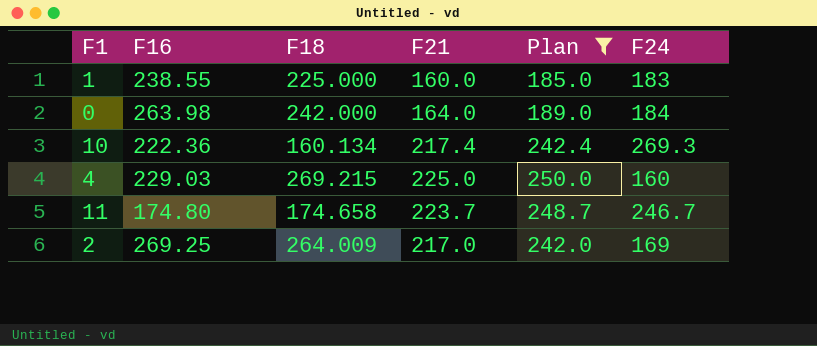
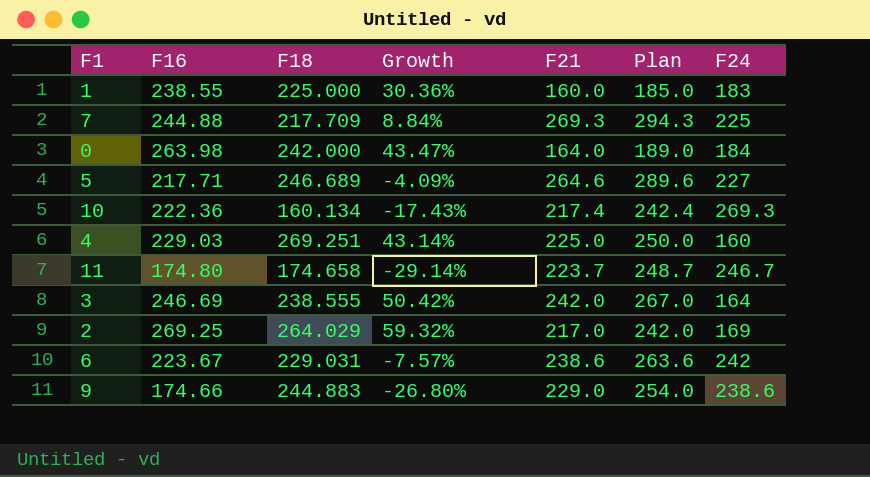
filter: Plan <= 250.0 -> none
column Growth | formula: none -> ([F16] - [F24]) / [F24]
4 | F18: 269.215 -> 269.251
2 | F18: 264.009 -> 264.029

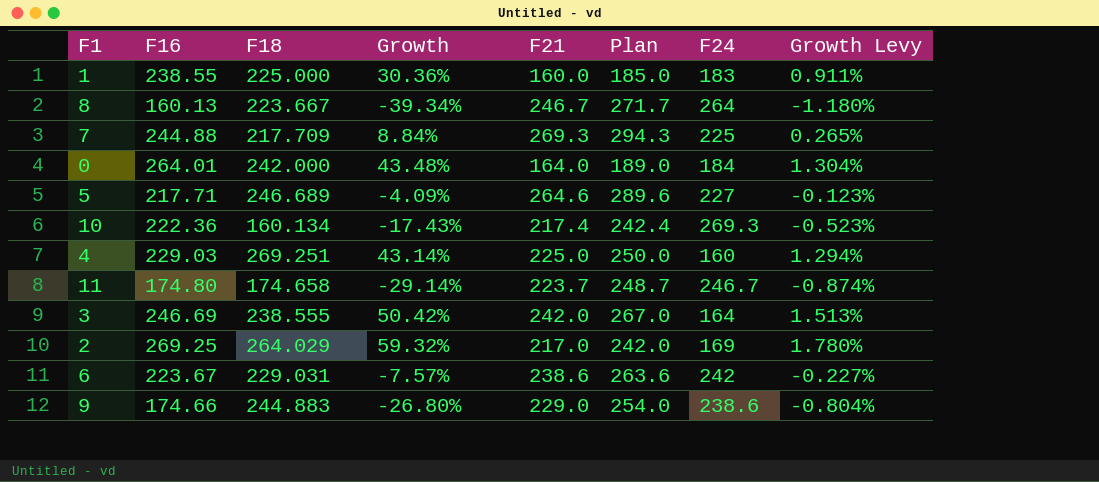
column Growth Levy | formula: none -> [Growth] * 0.03
row 8: none -> 160.13 | 223.667 | -39.34% | 246.7 | 271.7 | 264 | -1.180%
0 | F16: 263.98 -> 264.01
0 | Growth: 43.47% -> 43.48%

